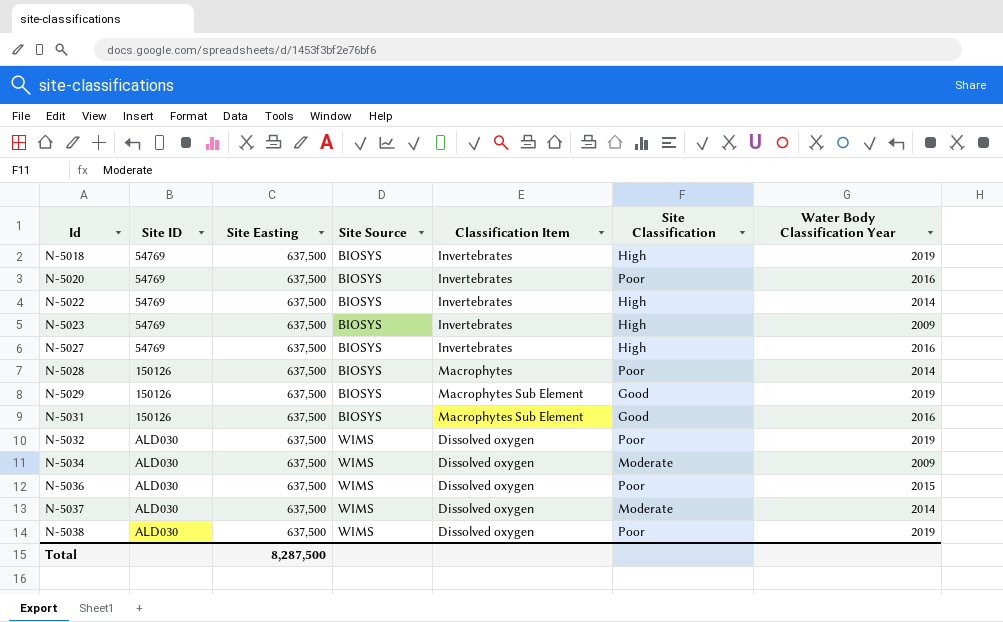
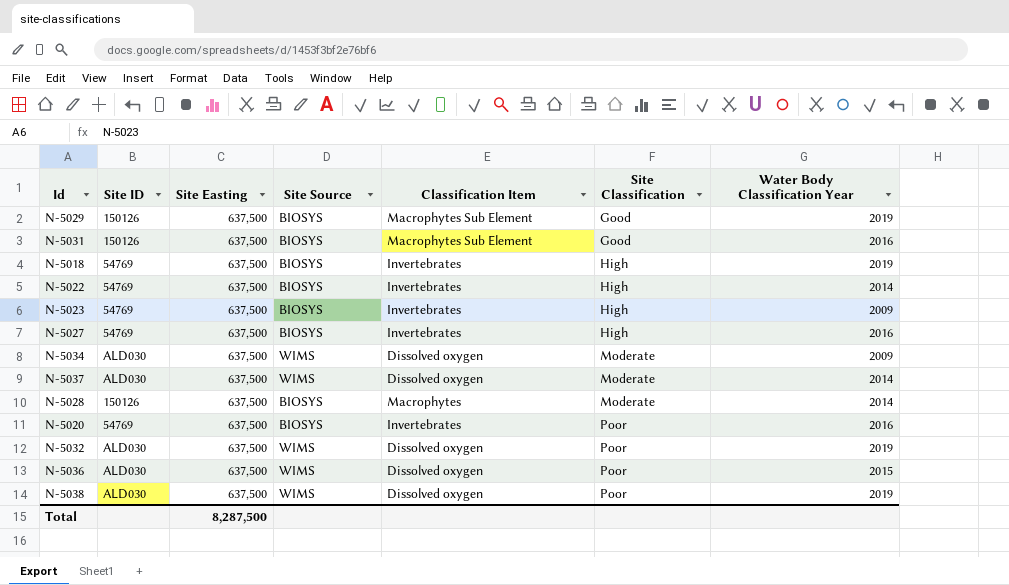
row order: Id ascending -> Site Classification ascending
N-5028 | Site Classification: Poor -> Moderate

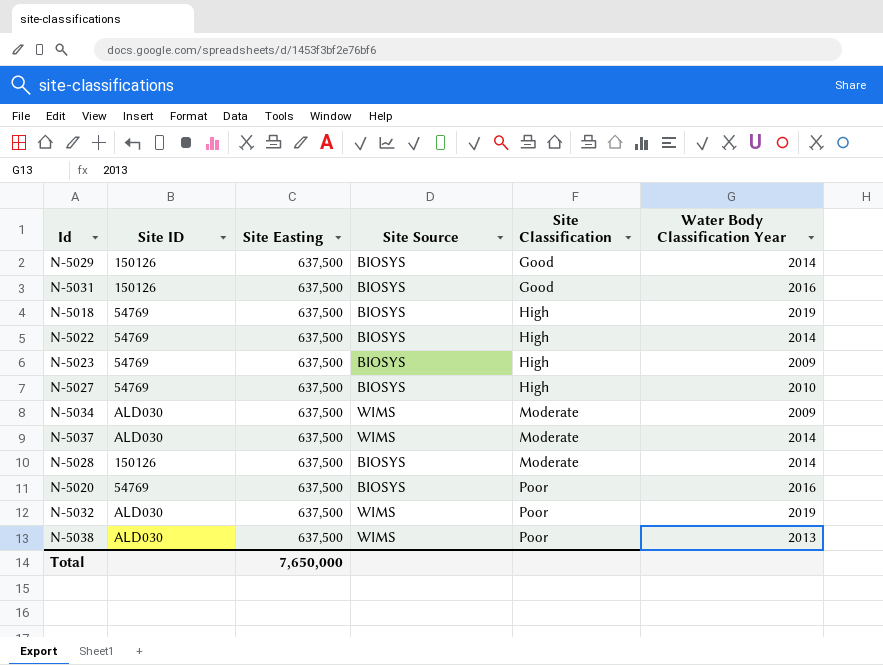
column Classification Item | position: 5 -> none
row N-5036: ALD030 | 637,500 | WIMS | Dissolved oxygen | Poor | 2015 -> none
N-5029 | Water Body Classification Year: 2019 -> 2014
N-5027 | Water Body Classification Year: 2016 -> 2010
N-5038 | Water Body Classification Year: 2019 -> 2013
Total | Site Easting: 8,287,500 -> 7,650,000

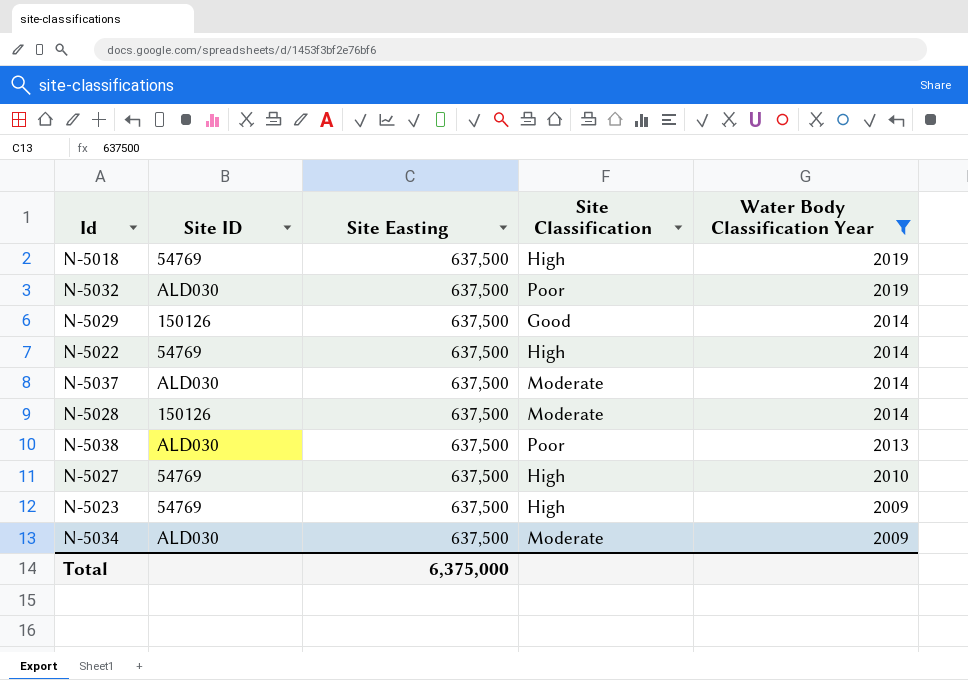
filter: none -> Water Body Classification Year != 2016
row order: Site Classification ascending -> Water Body Classification Year descending
column Site Source | position: 4 -> none
Total | Site Easting: 7,650,000 -> 6,375,000

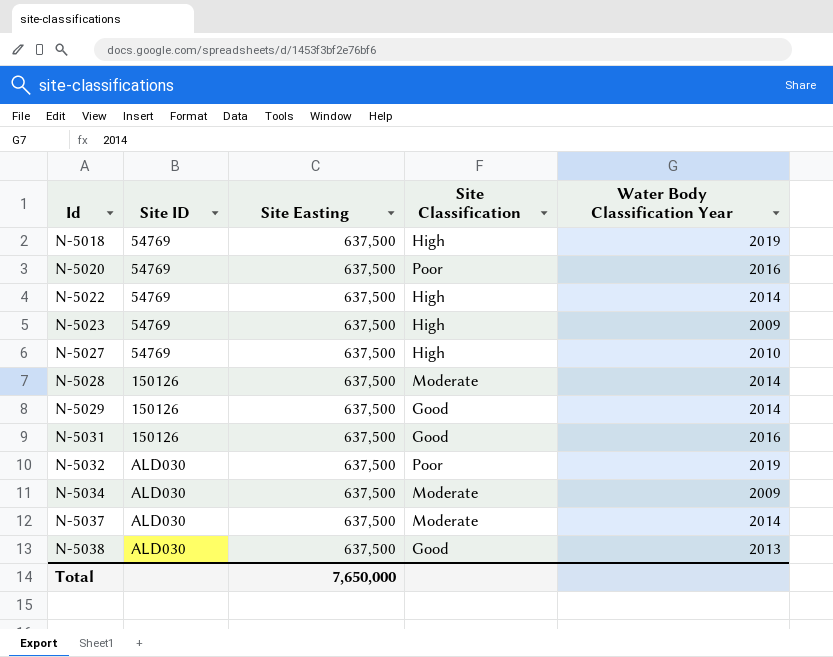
filter: Water Body Classification Year != 2016 -> none
row order: Water Body Classification Year descending -> Id ascending
N-5038 | Site Classification: Poor -> Good
Total | Site Easting: 6,375,000 -> 7,650,000

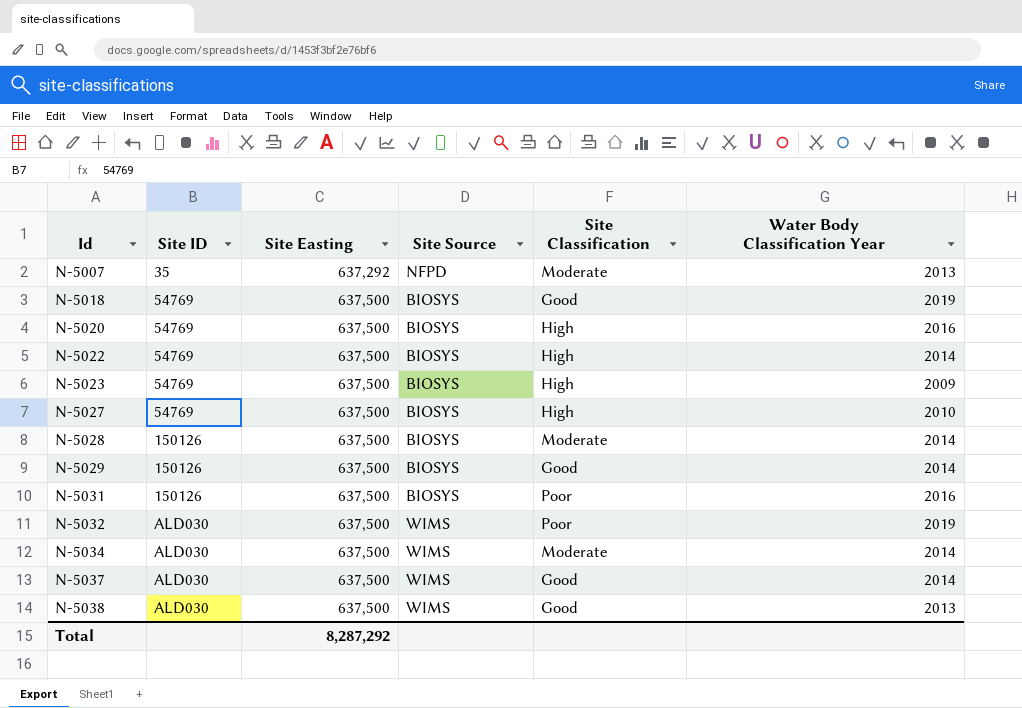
column Site Source | position: none -> 4
row N-5007: none -> 35 | 637,292 | NFPD | Moderate | 2013
N-5018 | Site Classification: High -> Good
N-5020 | Site Classification: Poor -> High
N-5031 | Site Classification: Good -> Poor
N-5034 | Water Body Classification Year: 2009 -> 2014
N-5037 | Site Classification: Moderate -> Good
Total | Site Easting: 7,650,000 -> 8,287,292

